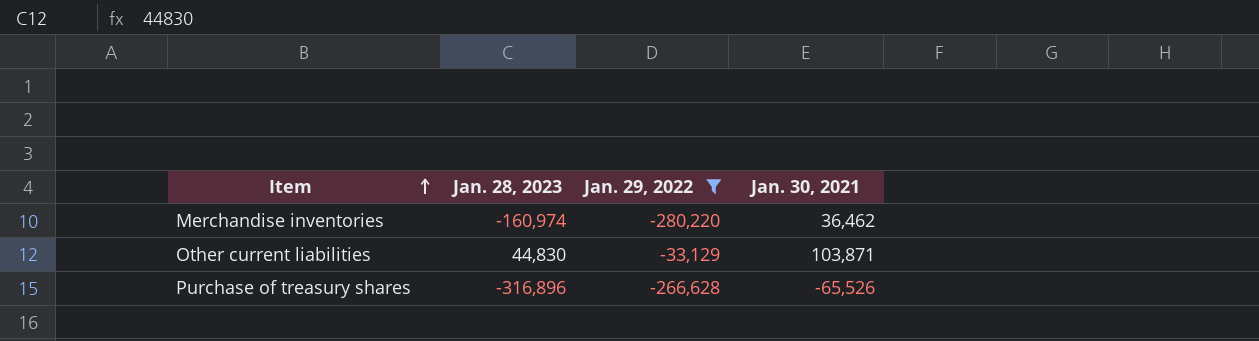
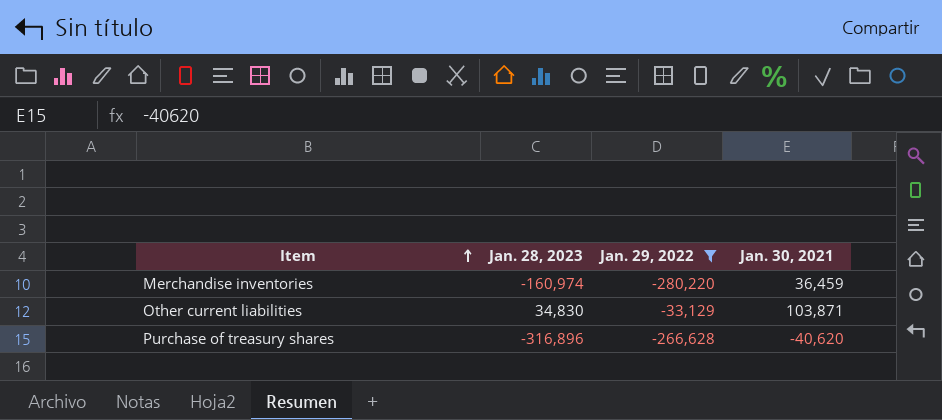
Merchandise inventories | Jan. 30, 2021: 36,462 -> 36,459
Other current liabilities | Jan. 28, 2023: 44,830 -> 34,830
Purchase of treasury shares | Jan. 30, 2021: -65,526 -> -40,620

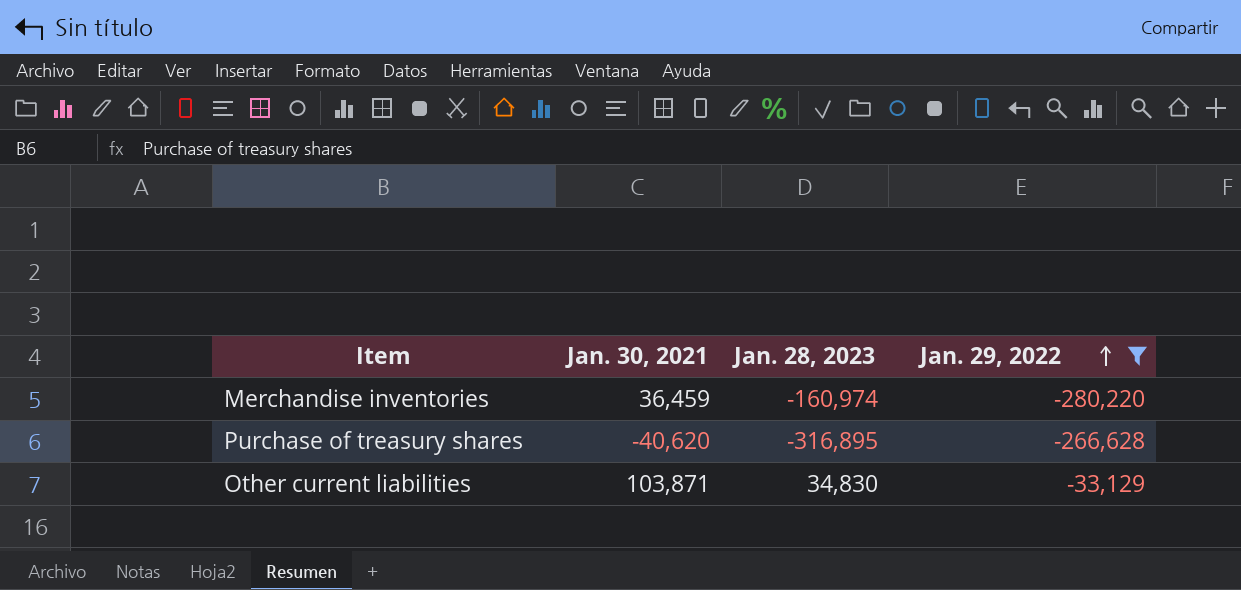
row order: Item ascending -> Jan. 29, 2022 ascending
column Jan. 30, 2021 | position: 4 -> 2
Purchase of treasury shares | Jan. 28, 2023: -316,896 -> -316,895

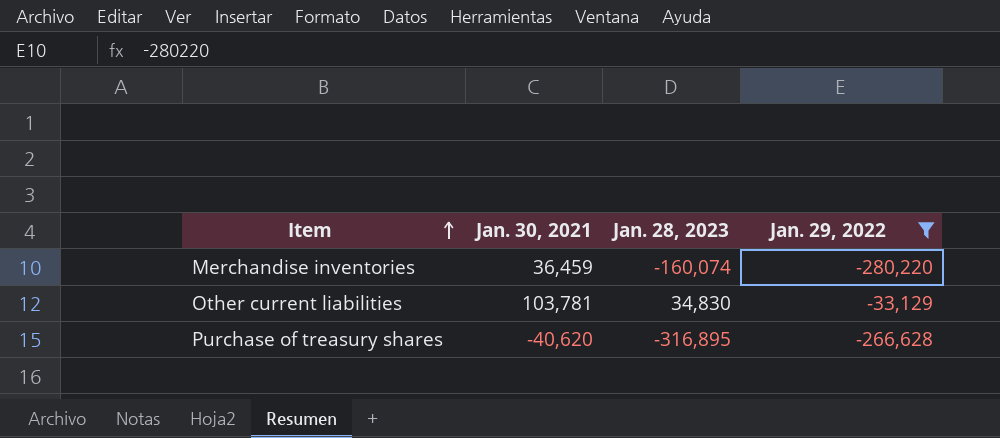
row order: Jan. 29, 2022 ascending -> Item ascending
Merchandise inventories | Jan. 28, 2023: -160,974 -> -160,074
Other current liabilities | Jan. 30, 2021: 103,871 -> 103,781

